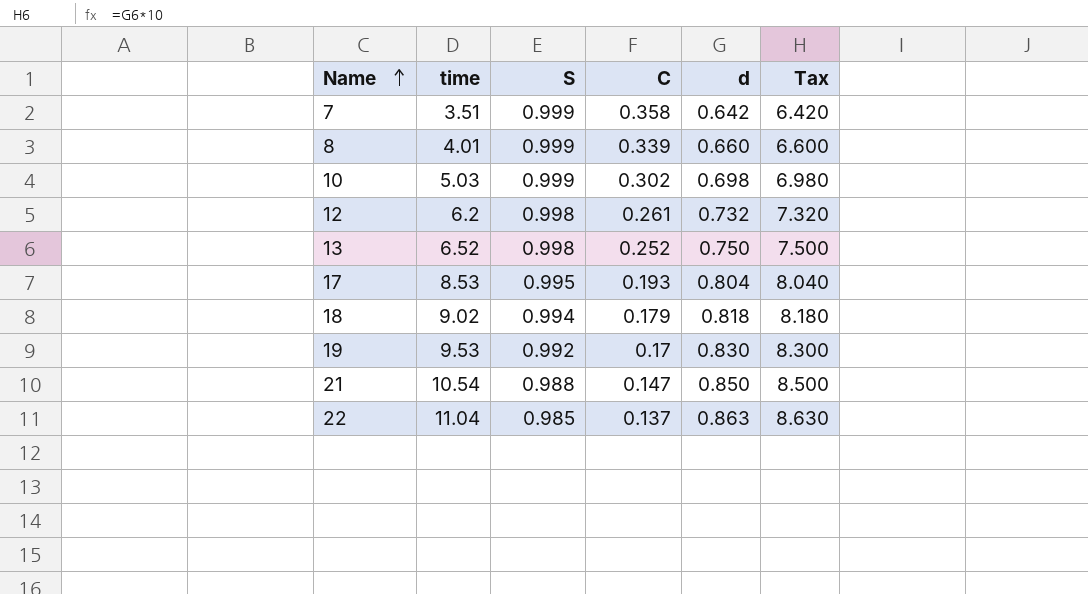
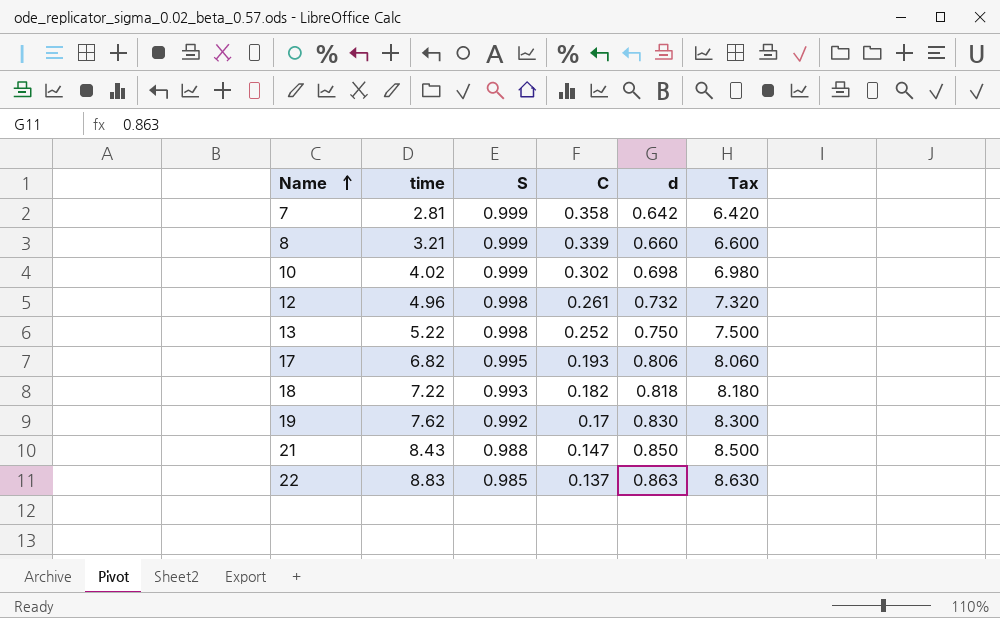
7 | time: 3.51 -> 2.81
8 | time: 4.01 -> 3.21
10 | time: 5.03 -> 4.02
12 | time: 6.2 -> 4.96
13 | time: 6.52 -> 5.22
17 | time: 8.53 -> 6.82
17 | d: 0.804 -> 0.806
17 | Tax: 8.040 -> 8.060
18 | time: 9.02 -> 7.22
18 | S: 0.994 -> 0.993
18 | C: 0.179 -> 0.182
19 | time: 9.53 -> 7.62
21 | time: 10.54 -> 8.43
22 | time: 11.04 -> 8.83

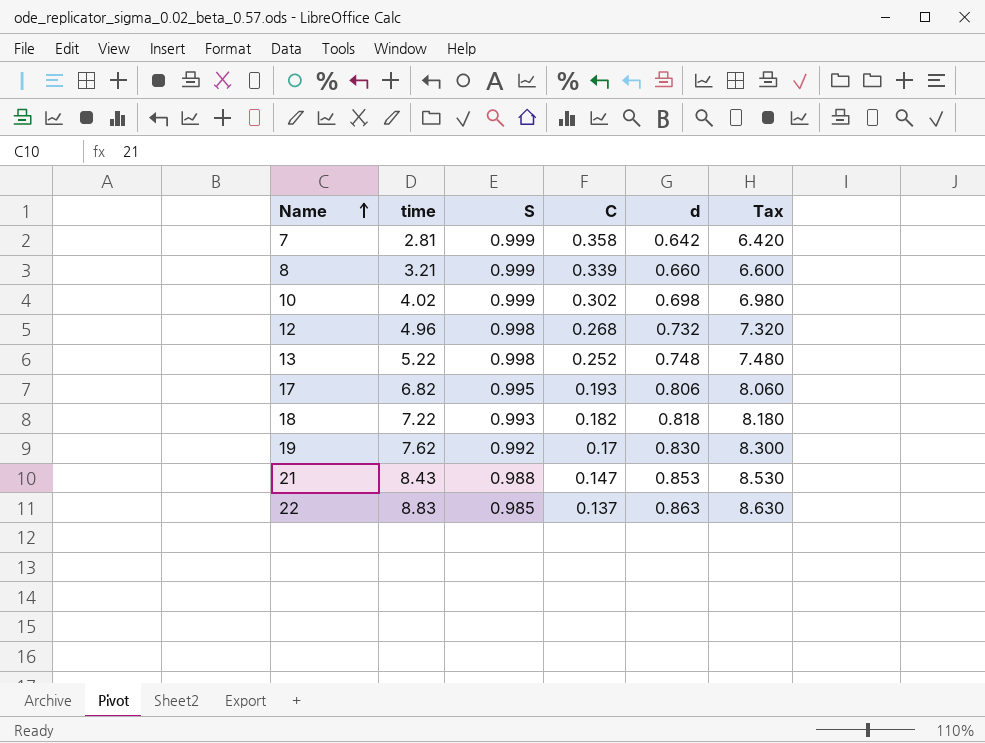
12 | C: 0.261 -> 0.268
13 | d: 0.750 -> 0.748
13 | Tax: 7.500 -> 7.480
21 | d: 0.850 -> 0.853
21 | Tax: 8.500 -> 8.530

